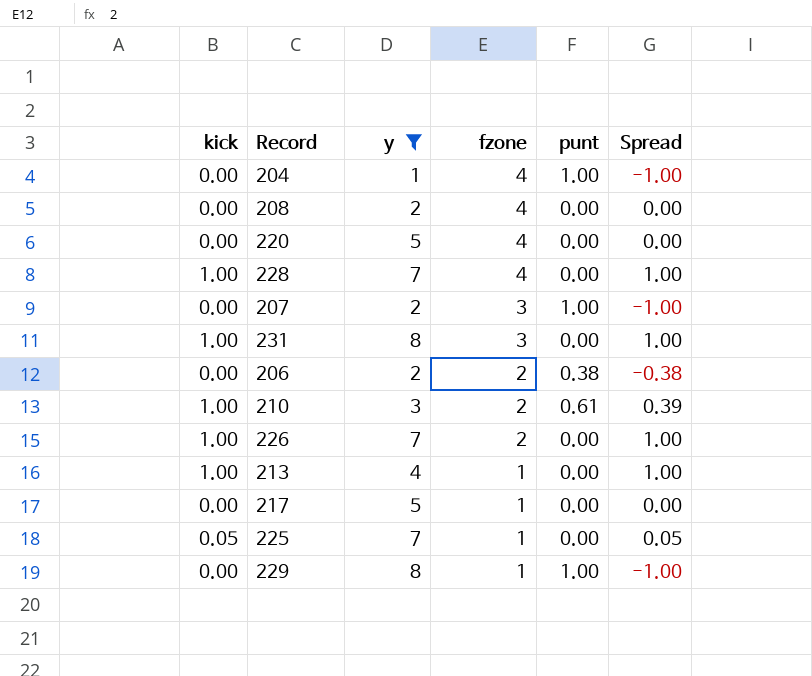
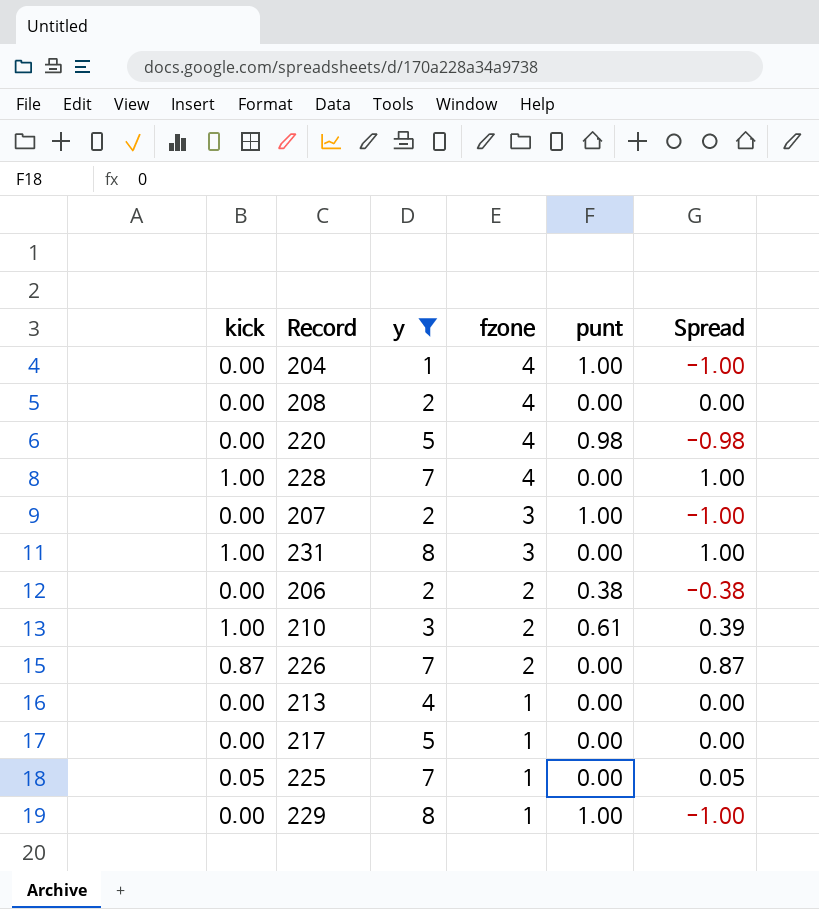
220 | punt: 0.00 -> 0.98
220 | Spread: 0.00 -> -0.98
226 | kick: 1.00 -> 0.87
226 | Spread: 1.00 -> 0.87
213 | kick: 1.00 -> 0.00
213 | Spread: 1.00 -> 0.00

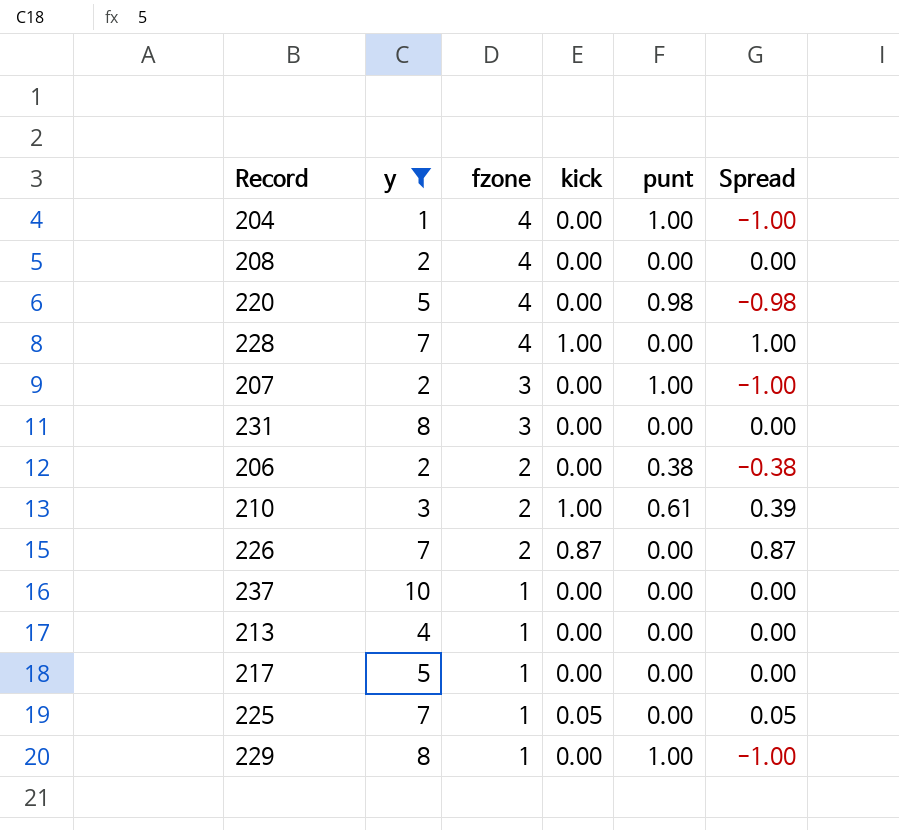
column kick | position: 1 -> 4
231 | kick: 1.00 -> 0.00
231 | Spread: 1.00 -> 0.00
row 237: none -> 10 | 1 | 0.00 | 0.00 | 0.00

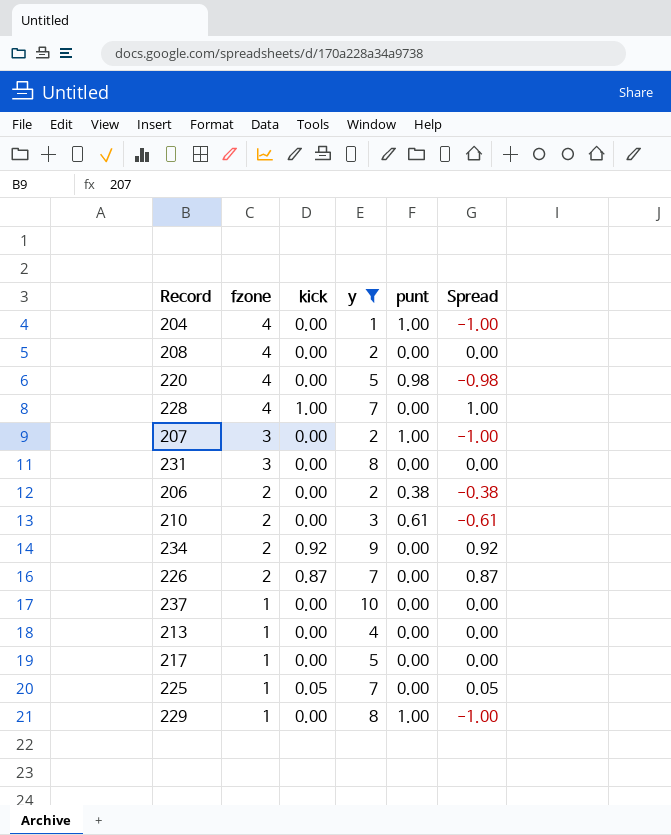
column y | position: 2 -> 4
210 | kick: 1.00 -> 0.00
210 | Spread: 0.39 -> -0.61
row 234: none -> 2 | 0.92 | 9 | 0.00 | 0.92

